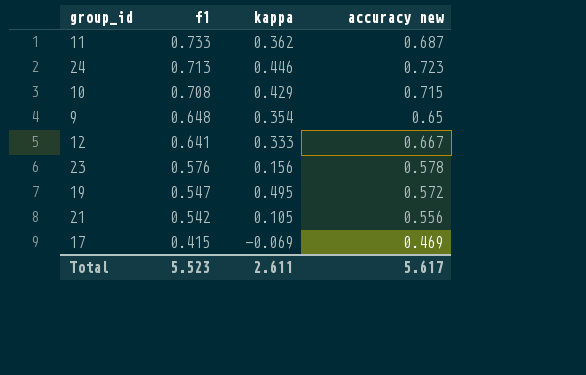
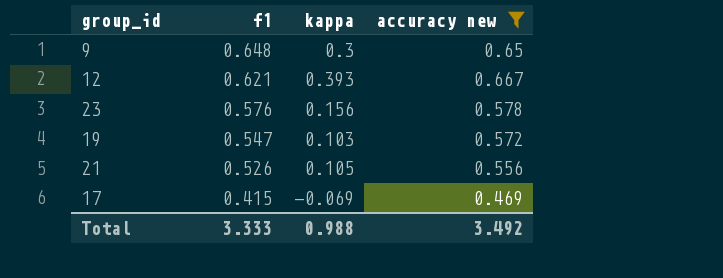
filter: none -> accuracy new <= 0.667
9 | kappa: 0.354 -> 0.3
12 | f1: 0.641 -> 0.621
12 | kappa: 0.333 -> 0.393
19 | kappa: 0.495 -> 0.103
21 | f1: 0.542 -> 0.526
Total | f1: 5.523 -> 3.333
Total | kappa: 2.611 -> 0.988
Total | accuracy new: 5.617 -> 3.492

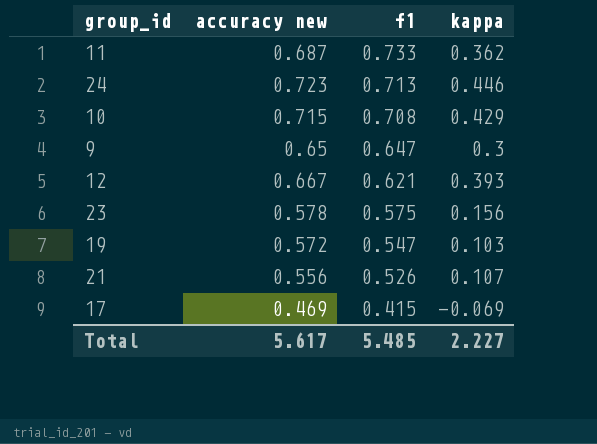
filter: accuracy new <= 0.667 -> none
column accuracy new | position: 4 -> 2
9 | f1: 0.648 -> 0.647
23 | f1: 0.576 -> 0.575
21 | kappa: 0.105 -> 0.107
Total | accuracy new: 3.492 -> 5.617
Total | f1: 3.333 -> 5.485
Total | kappa: 0.988 -> 2.227

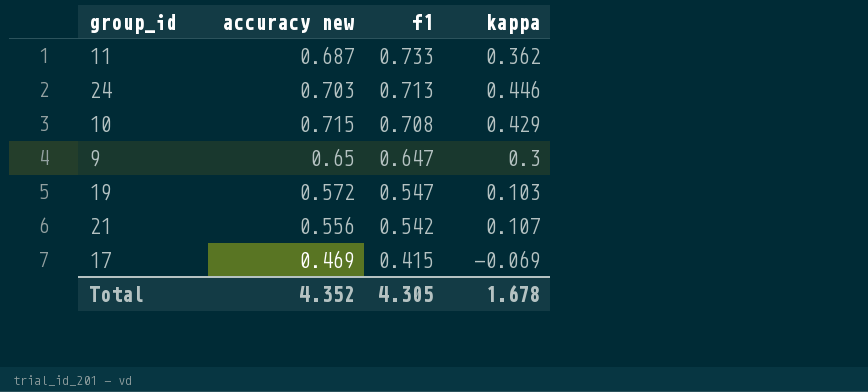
row 12: 0.667 | 0.621 | 0.393 -> none
row 23: 0.578 | 0.575 | 0.156 -> none
24 | accuracy new: 0.723 -> 0.703
21 | f1: 0.526 -> 0.542
Total | accuracy new: 5.617 -> 4.352
Total | f1: 5.485 -> 4.305
Total | kappa: 2.227 -> 1.678

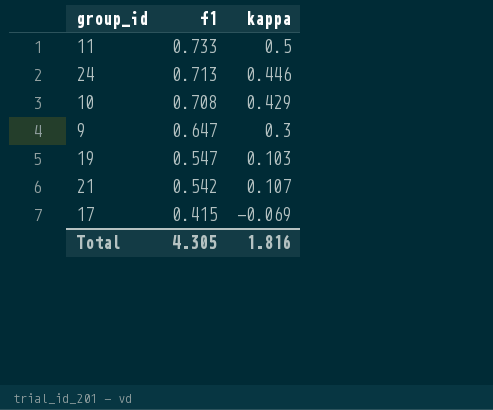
column accuracy new | position: 2 -> none
11 | kappa: 0.362 -> 0.5
Total | kappa: 1.678 -> 1.816

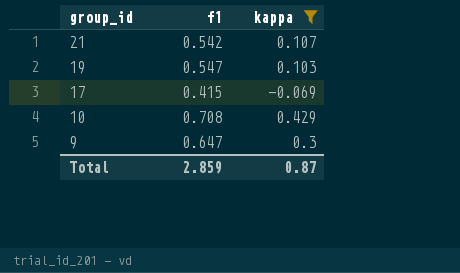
filter: none -> kappa <= 0.429
row order: f1 descending -> group_id descending
Total | f1: 4.305 -> 2.859
Total | kappa: 1.816 -> 0.87

